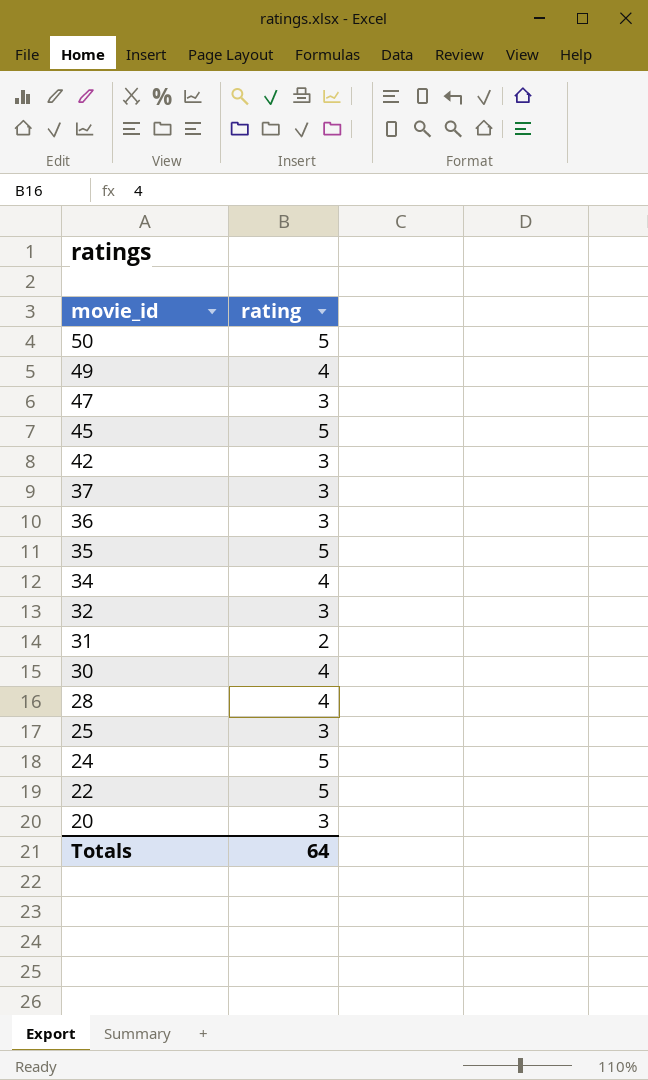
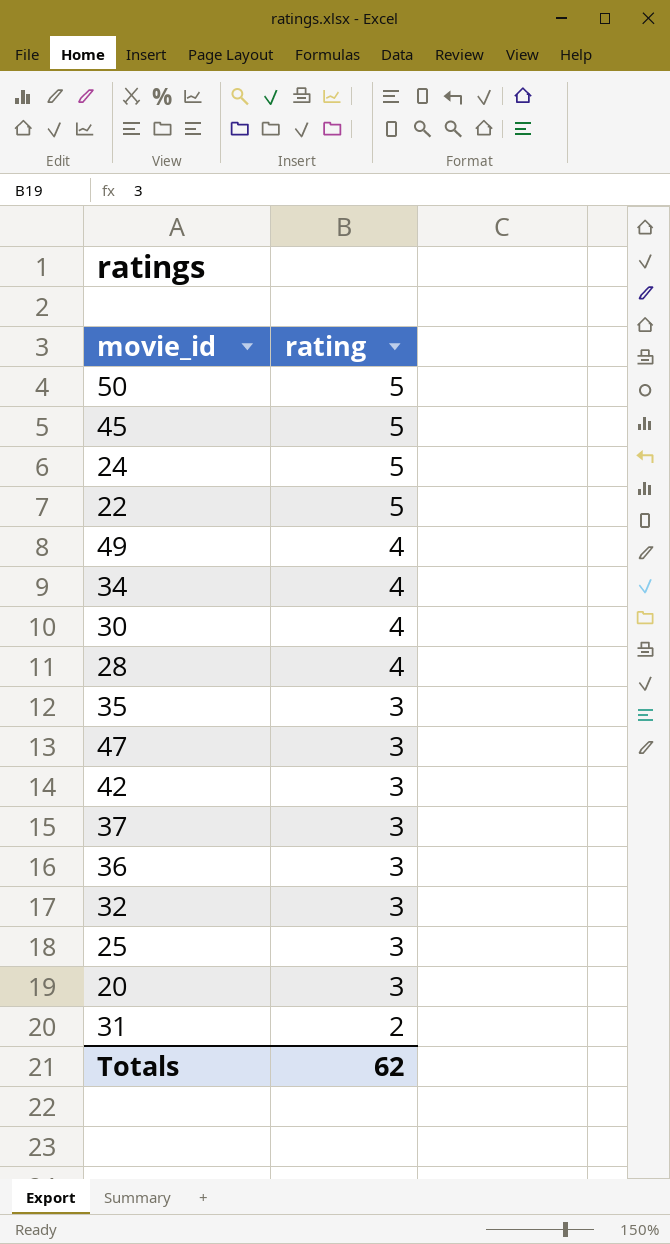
row order: movie_id descending -> rating descending
35 | rating: 5 -> 3
Totals | rating: 64 -> 62

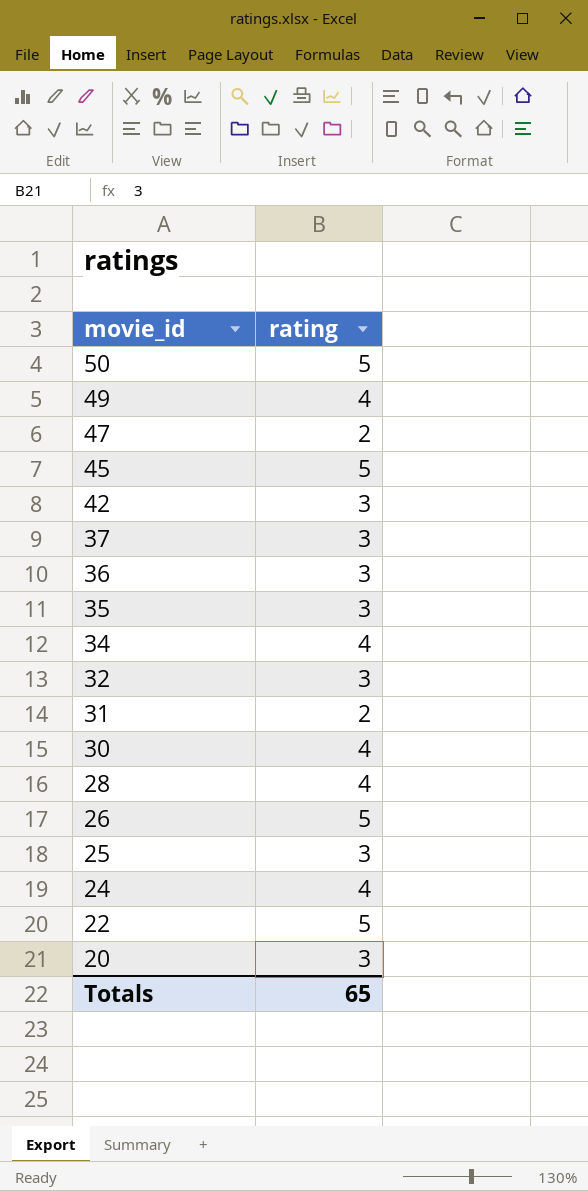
row order: rating descending -> movie_id descending
47 | rating: 3 -> 2
row 26: none -> 5
24 | rating: 5 -> 4
Totals | rating: 62 -> 65

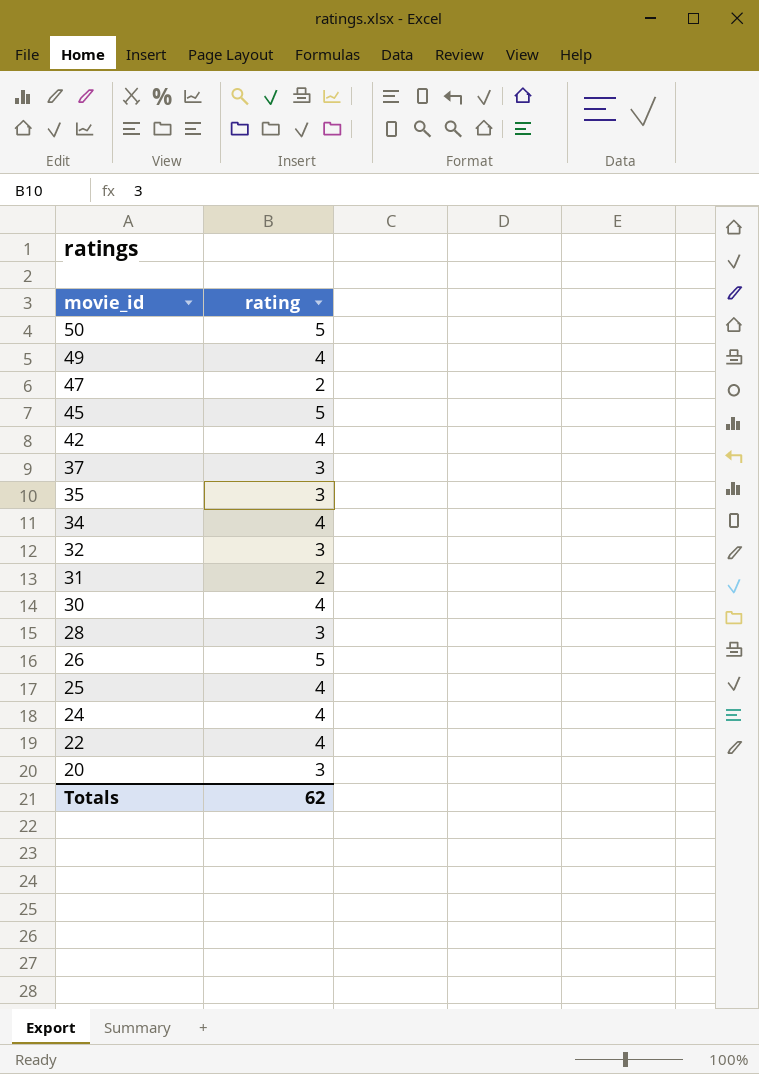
row 36: 3 -> none
42 | rating: 3 -> 4
28 | rating: 4 -> 3
25 | rating: 3 -> 4
22 | rating: 5 -> 4
Totals | rating: 65 -> 62

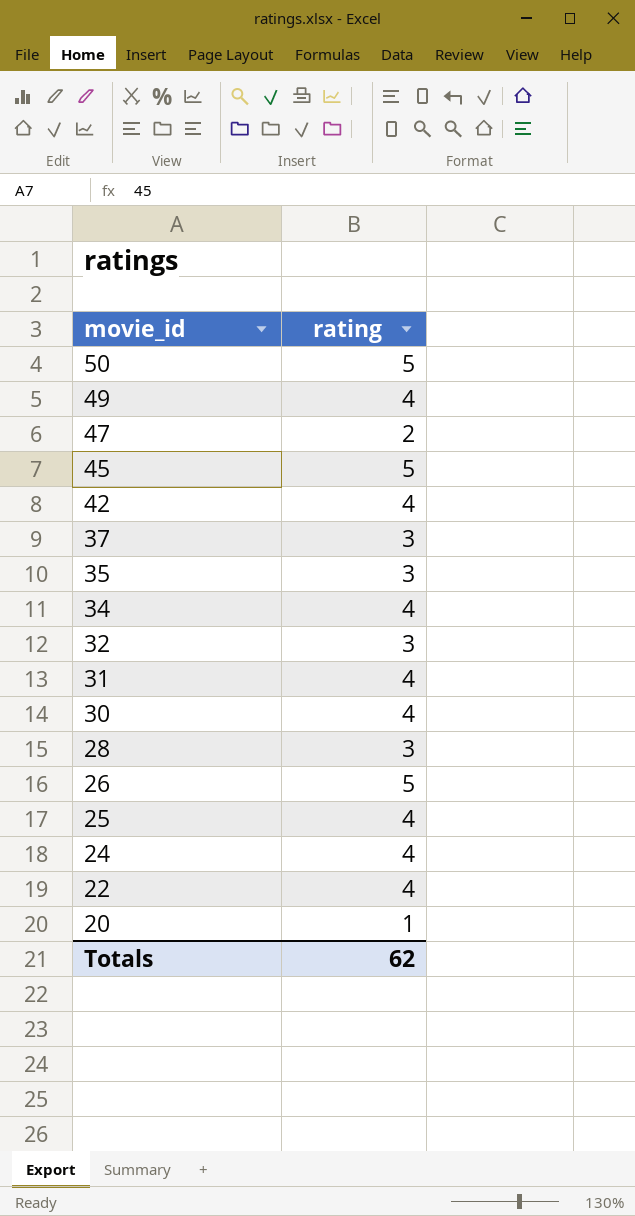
31 | rating: 2 -> 4
20 | rating: 3 -> 1

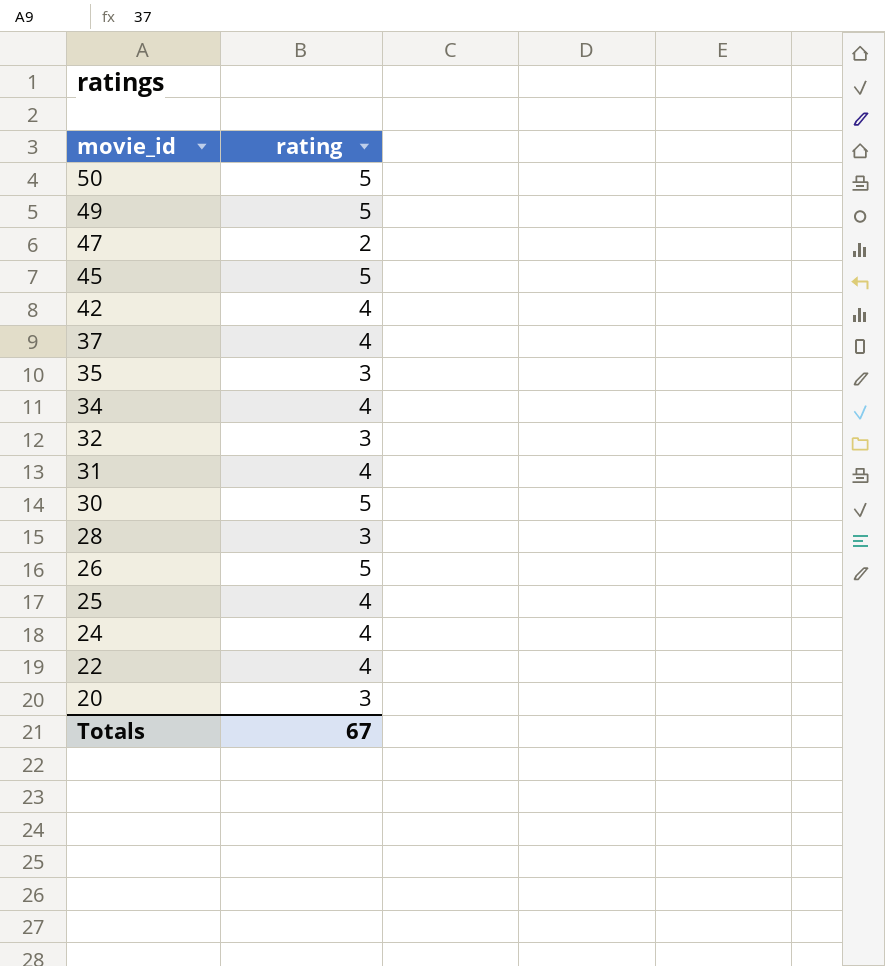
49 | rating: 4 -> 5
37 | rating: 3 -> 4
30 | rating: 4 -> 5
20 | rating: 1 -> 3
Totals | rating: 62 -> 67

